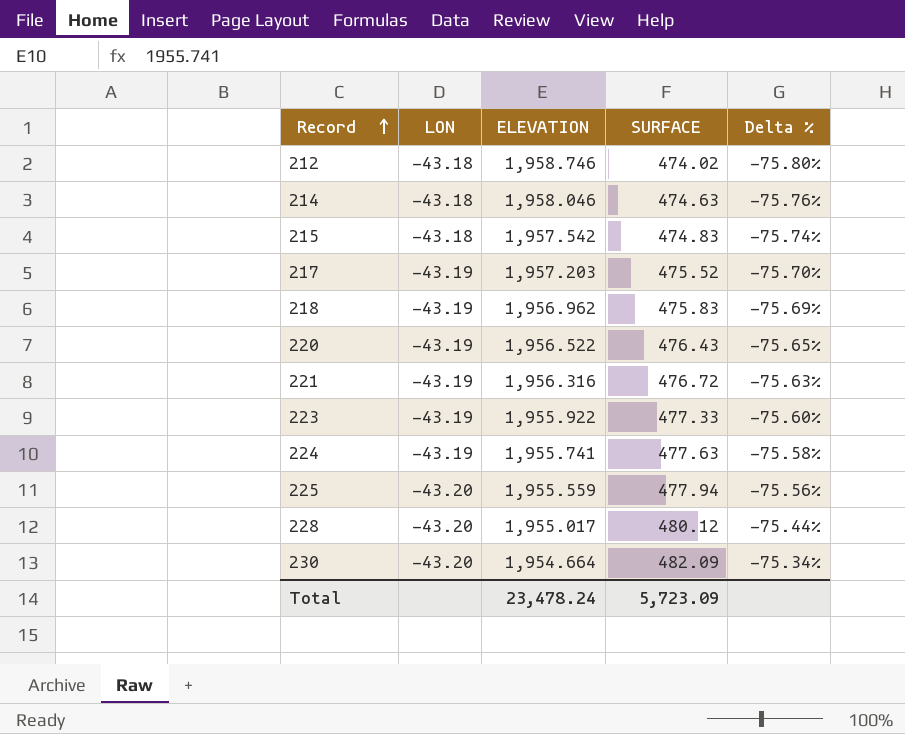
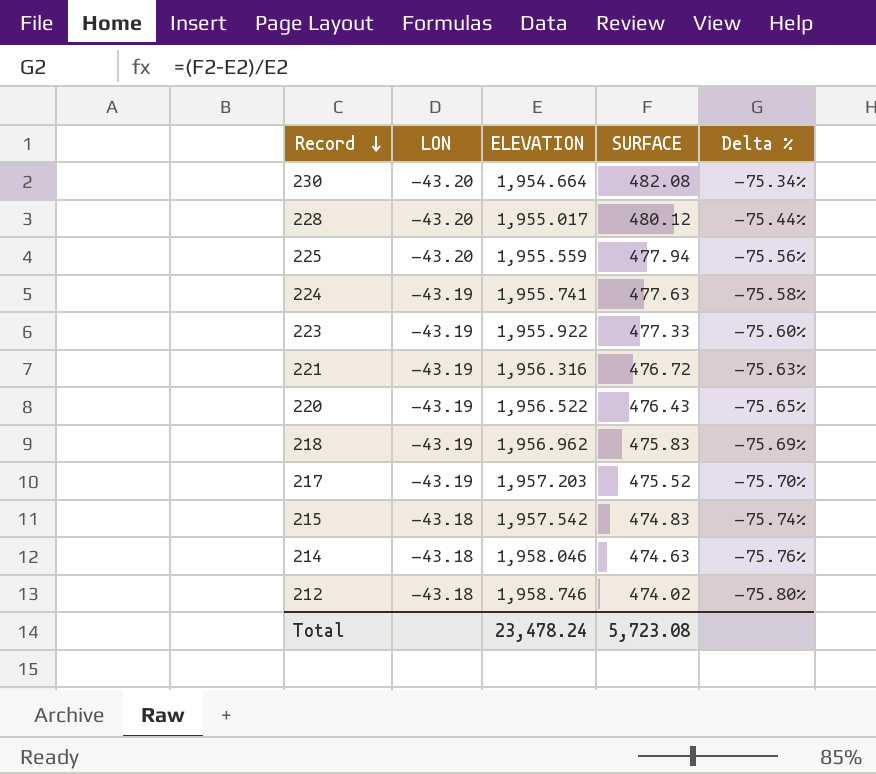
row order: Record ascending -> Record descending
230 | SURFACE: 482.09 -> 482.08
Total | SURFACE: 5,723.09 -> 5,723.08

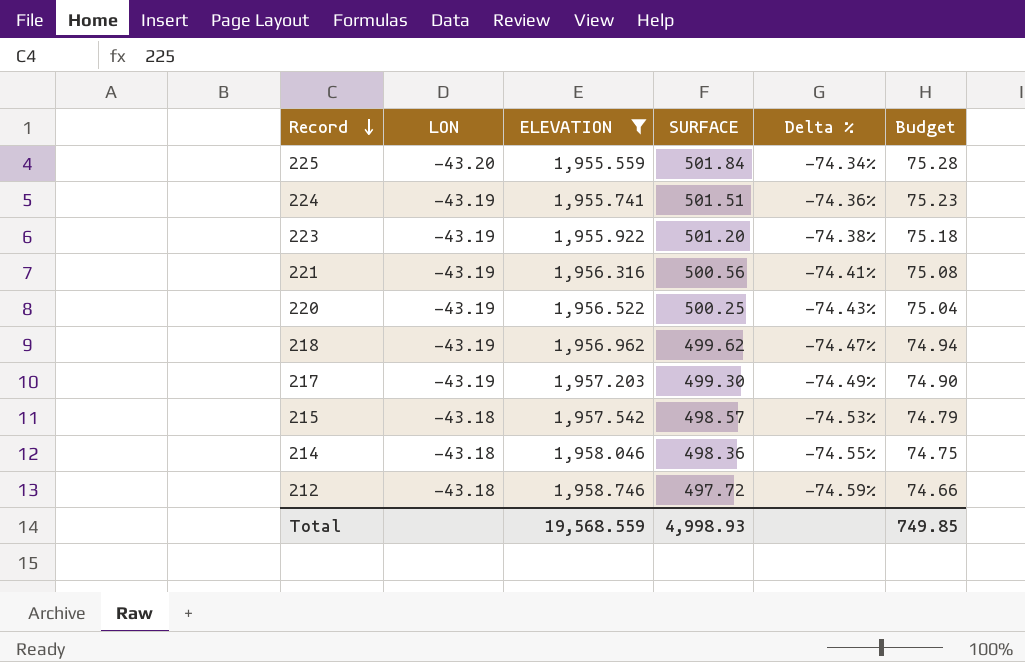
filter: none -> ELEVATION >= 1,955.559
column Budget | formula: none -> [SURFACE] * 0.15
225 | SURFACE: 477.94 -> 501.84
225 | Delta %: -75.56% -> -74.34%
224 | SURFACE: 477.63 -> 501.51
224 | Delta %: -75.58% -> -74.36%
223 | SURFACE: 477.33 -> 501.20
223 | Delta %: -75.60% -> -74.38%
221 | SURFACE: 476.72 -> 500.56
221 | Delta %: -75.63% -> -74.41%
220 | SURFACE: 476.43 -> 500.25
220 | Delta %: -75.65% -> -74.43%
218 | SURFACE: 475.83 -> 499.62
218 | Delta %: -75.69% -> -74.47%
217 | SURFACE: 475.52 -> 499.30
217 | Delta %: -75.70% -> -74.49%
215 | SURFACE: 474.83 -> 498.57
215 | Delta %: -75.74% -> -74.53%
214 | SURFACE: 474.63 -> 498.36
214 | Delta %: -75.76% -> -74.55%
212 | SURFACE: 474.02 -> 497.72
212 | Delta %: -75.80% -> -74.59%
Total | ELEVATION: 23,478.24 -> 19,568.559
Total | SURFACE: 5,723.08 -> 4,998.93

